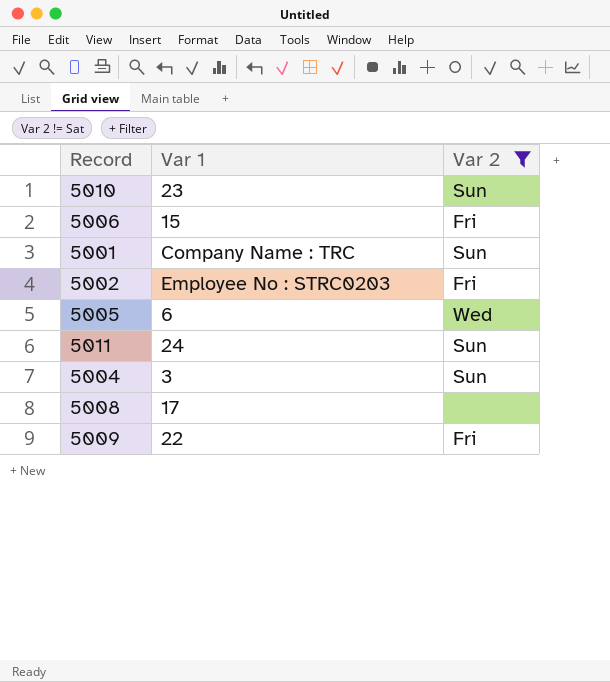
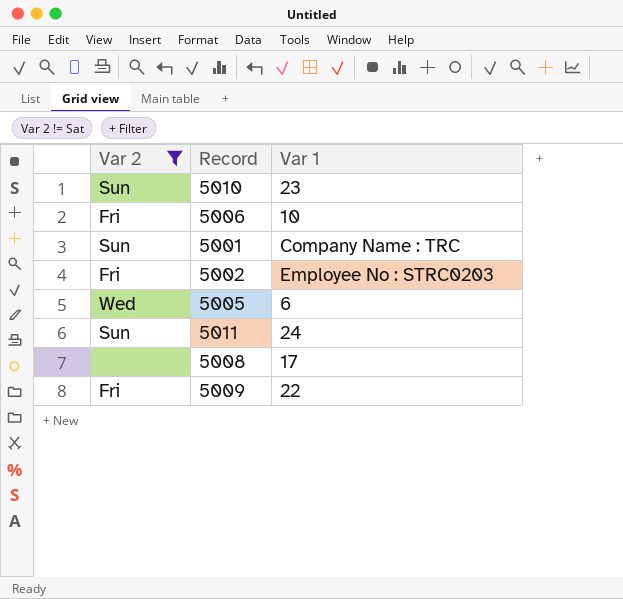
column Var 2 | position: 3 -> 1
row 5004: 3 | Sun -> none
5006 | Var 1: 15 -> 10

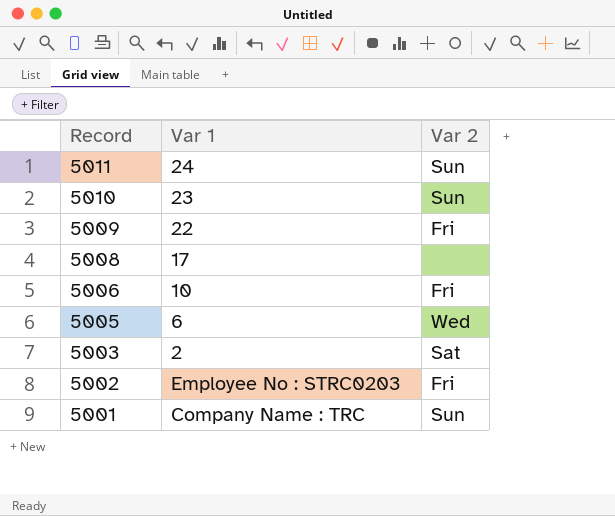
filter: Var 2 != Sat -> none
row order: none -> Record descending
column Var 2 | position: 1 -> 3

